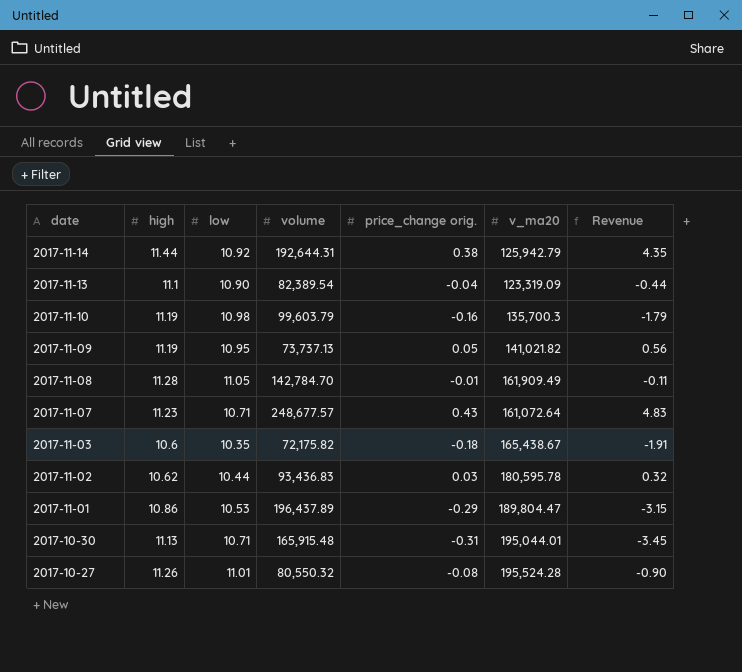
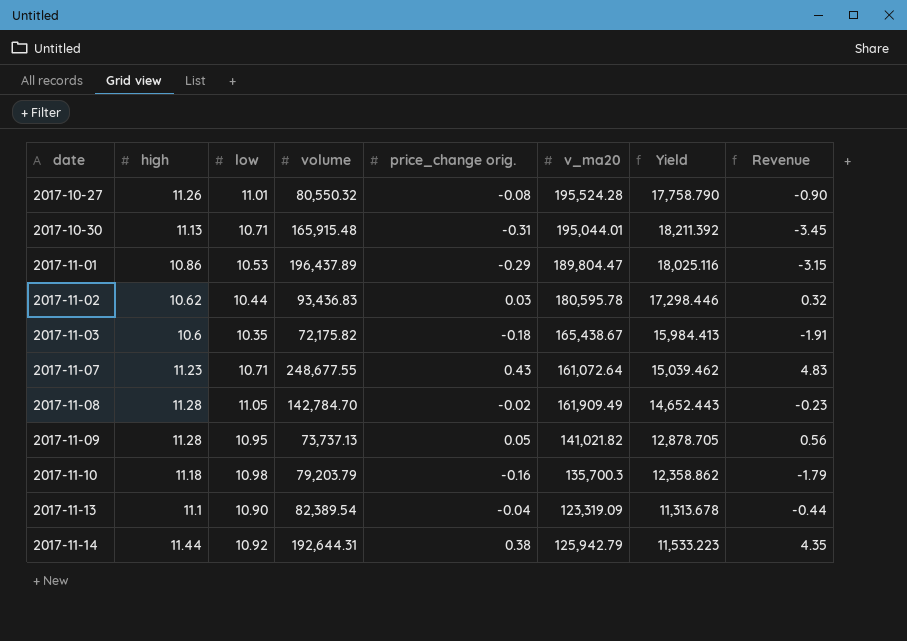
row order: date descending -> date ascending
column Yield | formula: none -> [v_ma20] / [low]
2017-11-07 | volume: 248,677.57 -> 248,677.55
2017-11-08 | price_change orig.: -0.01 -> -0.02
2017-11-08 | Revenue: -0.11 -> -0.23
2017-11-09 | high: 11.19 -> 11.28
2017-11-10 | high: 11.19 -> 11.18
2017-11-10 | volume: 99,603.79 -> 79,203.79

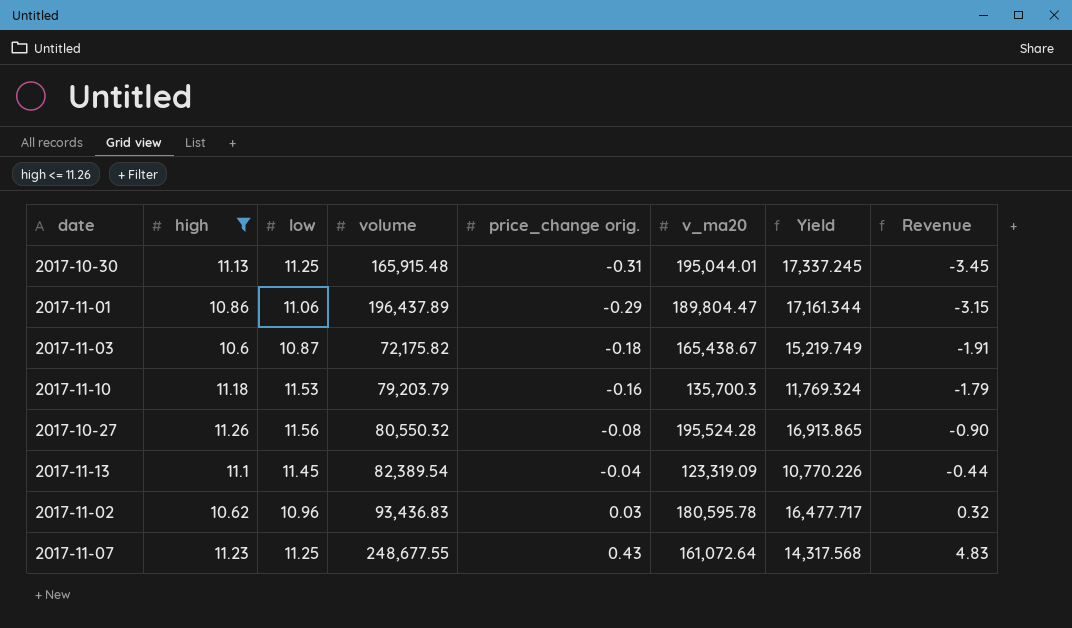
filter: none -> high <= 11.26
row order: date ascending -> price_change orig. ascending
2017-10-30 | low: 10.71 -> 11.25
2017-10-30 | Yield: 18,211.392 -> 17,337.245
2017-11-01 | low: 10.53 -> 11.06
2017-11-01 | Yield: 18,025.116 -> 17,161.344
2017-11-03 | low: 10.35 -> 10.87
2017-11-03 | Yield: 15,984.413 -> 15,219.749
2017-11-10 | low: 10.98 -> 11.53
2017-11-10 | Yield: 12,358.862 -> 11,769.324
2017-10-27 | low: 11.01 -> 11.56
2017-10-27 | Yield: 17,758.790 -> 16,913.865
2017-11-13 | low: 10.90 -> 11.45
2017-11-13 | Yield: 11,313.678 -> 10,770.226
2017-11-02 | low: 10.44 -> 10.96
2017-11-02 | Yield: 17,298.446 -> 16,477.717
2017-11-07 | low: 10.71 -> 11.25
2017-11-07 | Yield: 15,039.462 -> 14,317.568

